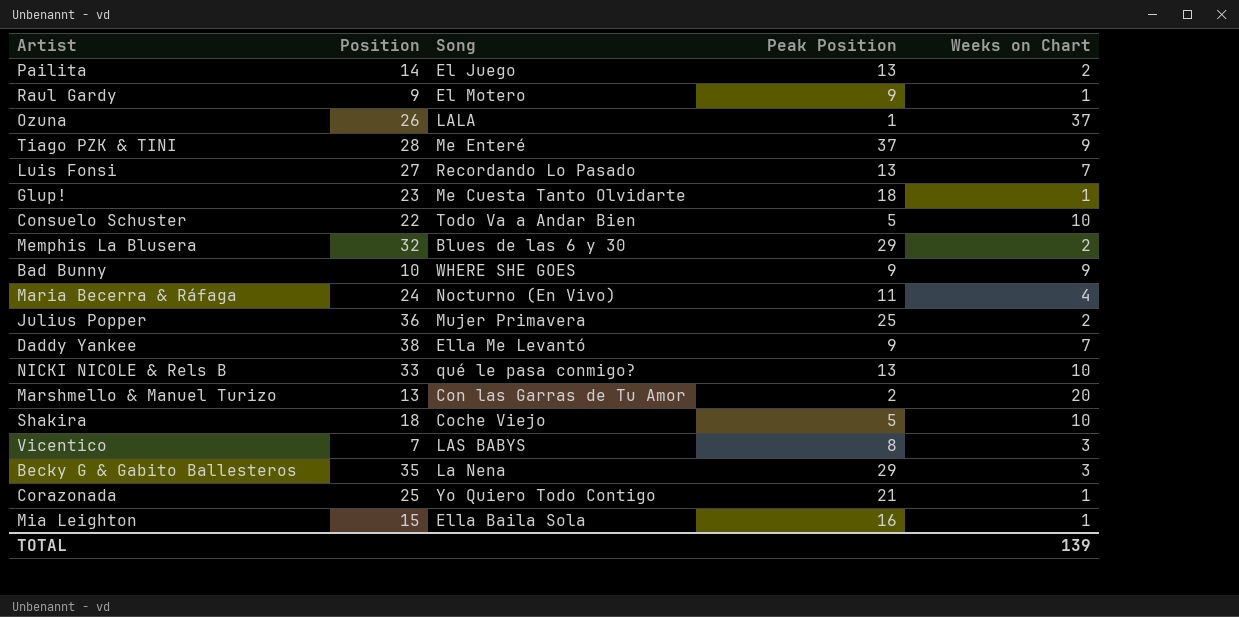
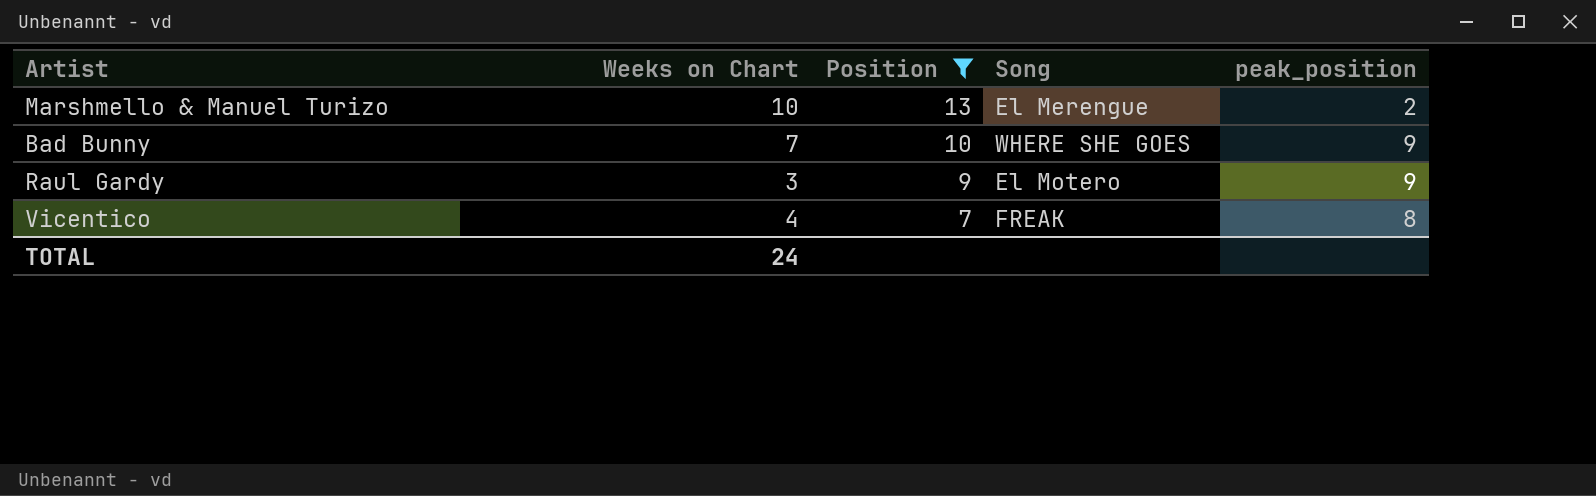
filter: none -> Position <= 13
row order: none -> Position descending
column Weeks on Chart | position: 5 -> 2
column name: Peak Position -> peak_position
Marshmello & Manuel Turizo | Weeks on Chart: 20 -> 10
Marshmello & Manuel Turizo | Song: Con las Garras de Tu Amor -> El Merengue
Bad Bunny | Weeks on Chart: 9 -> 7
Raul Gardy | Weeks on Chart: 1 -> 3
Vicentico | Weeks on Chart: 3 -> 4
Vicentico | Song: LAS BABYS -> FREAK
TOTAL | Weeks on Chart: 139 -> 24

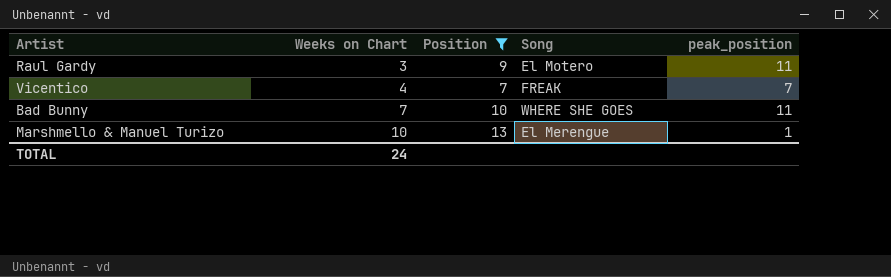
row order: Position descending -> Weeks on Chart ascending
Raul Gardy | peak_position: 9 -> 11
Vicentico | peak_position: 8 -> 7
Bad Bunny | peak_position: 9 -> 11
Marshmello & Manuel Turizo | peak_position: 2 -> 1

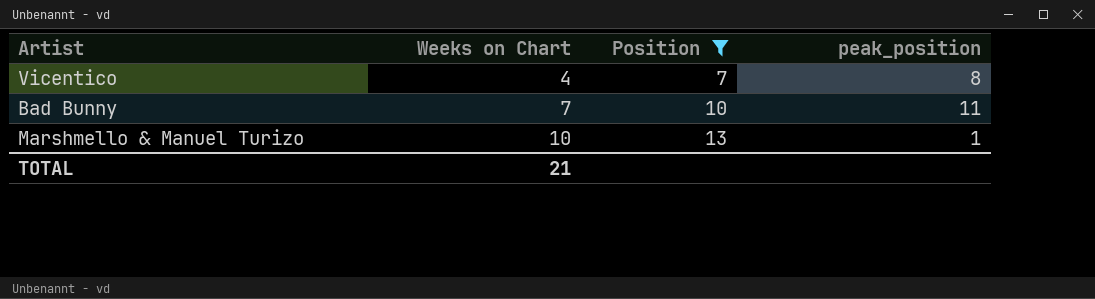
column Song | position: 4 -> none
row Raul Gardy: 3 | 9 | El Motero | 11 -> none
Vicentico | peak_position: 7 -> 8
TOTAL | Weeks on Chart: 24 -> 21

